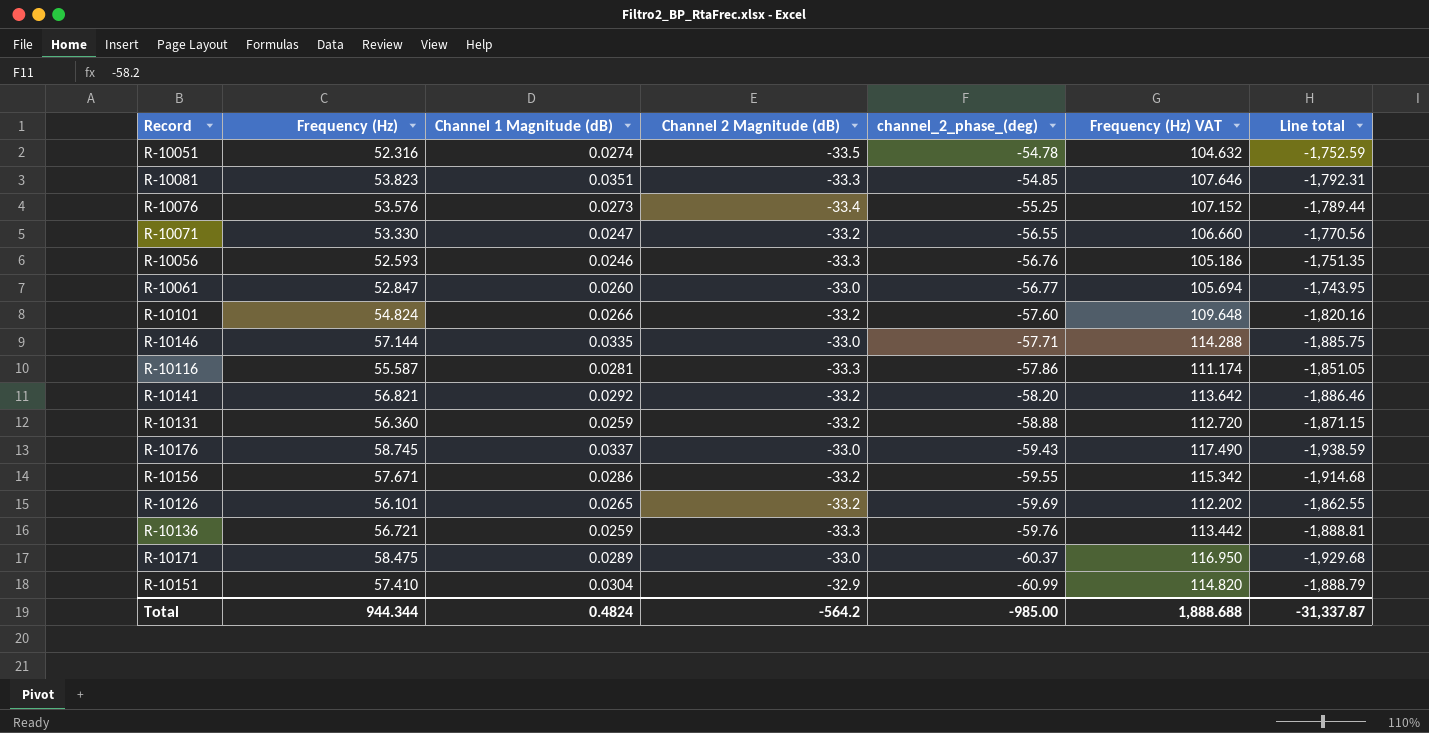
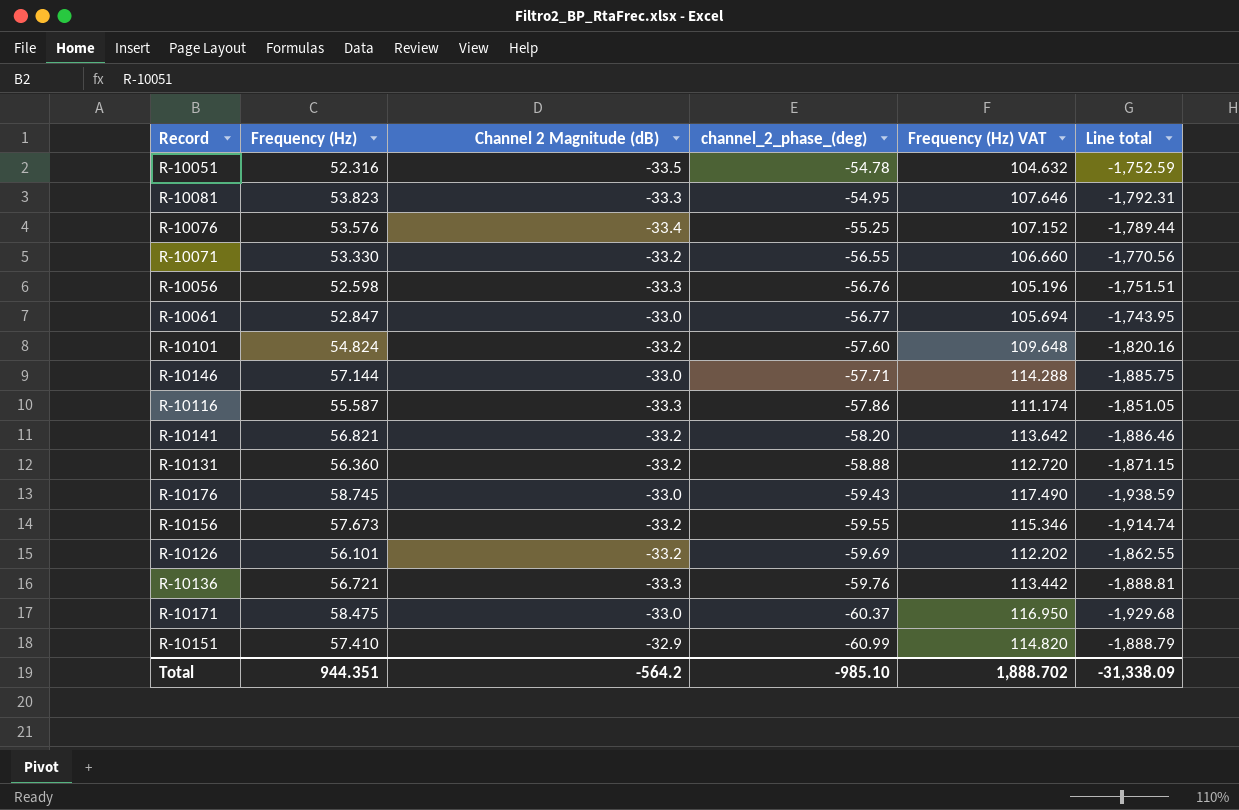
column Channel 1 Magnitude (dB) | position: 3 -> none
R-10081 | channel_2_phase_(deg): -54.85 -> -54.95
R-10056 | Frequency (Hz): 52.593 -> 52.598
R-10056 | Frequency (Hz) VAT: 105.186 -> 105.196
R-10056 | Line total: -1,751.35 -> -1,751.51
R-10156 | Frequency (Hz): 57.671 -> 57.673
R-10156 | Frequency (Hz) VAT: 115.342 -> 115.346
R-10156 | Line total: -1,914.68 -> -1,914.74
Total | Frequency (Hz): 944.344 -> 944.351
Total | channel_2_phase_(deg): -985.00 -> -985.10
Total | Frequency (Hz) VAT: 1,888.688 -> 1,888.702
Total | Line total: -31,337.87 -> -31,338.09

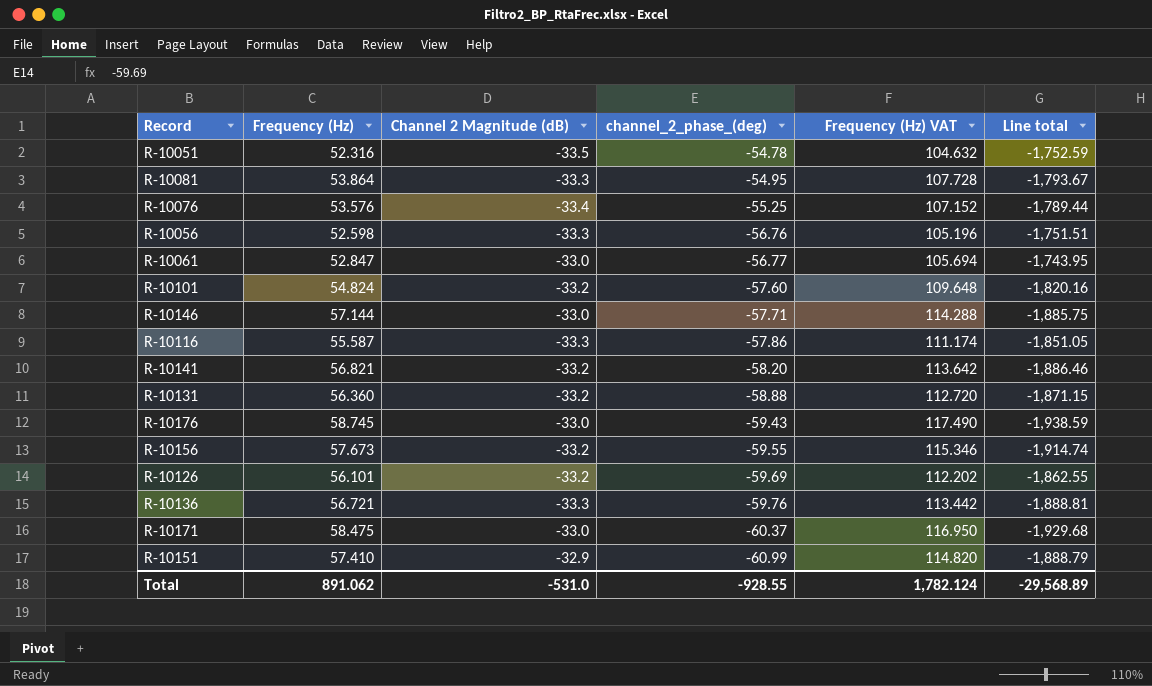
row R-10071: 53.330 | -33.2 | -56.55 | 106.660 | -1,770.56 -> none
R-10081 | Frequency (Hz): 53.823 -> 53.864
R-10081 | Frequency (Hz) VAT: 107.646 -> 107.728
R-10081 | Line total: -1,792.31 -> -1,793.67
Total | Frequency (Hz): 944.351 -> 891.062
Total | Channel 2 Magnitude (dB): -564.2 -> -531.0
Total | channel_2_phase_(deg): -985.10 -> -928.55
Total | Frequency (Hz) VAT: 1,888.702 -> 1,782.124
Total | Line total: -31,338.09 -> -29,568.89

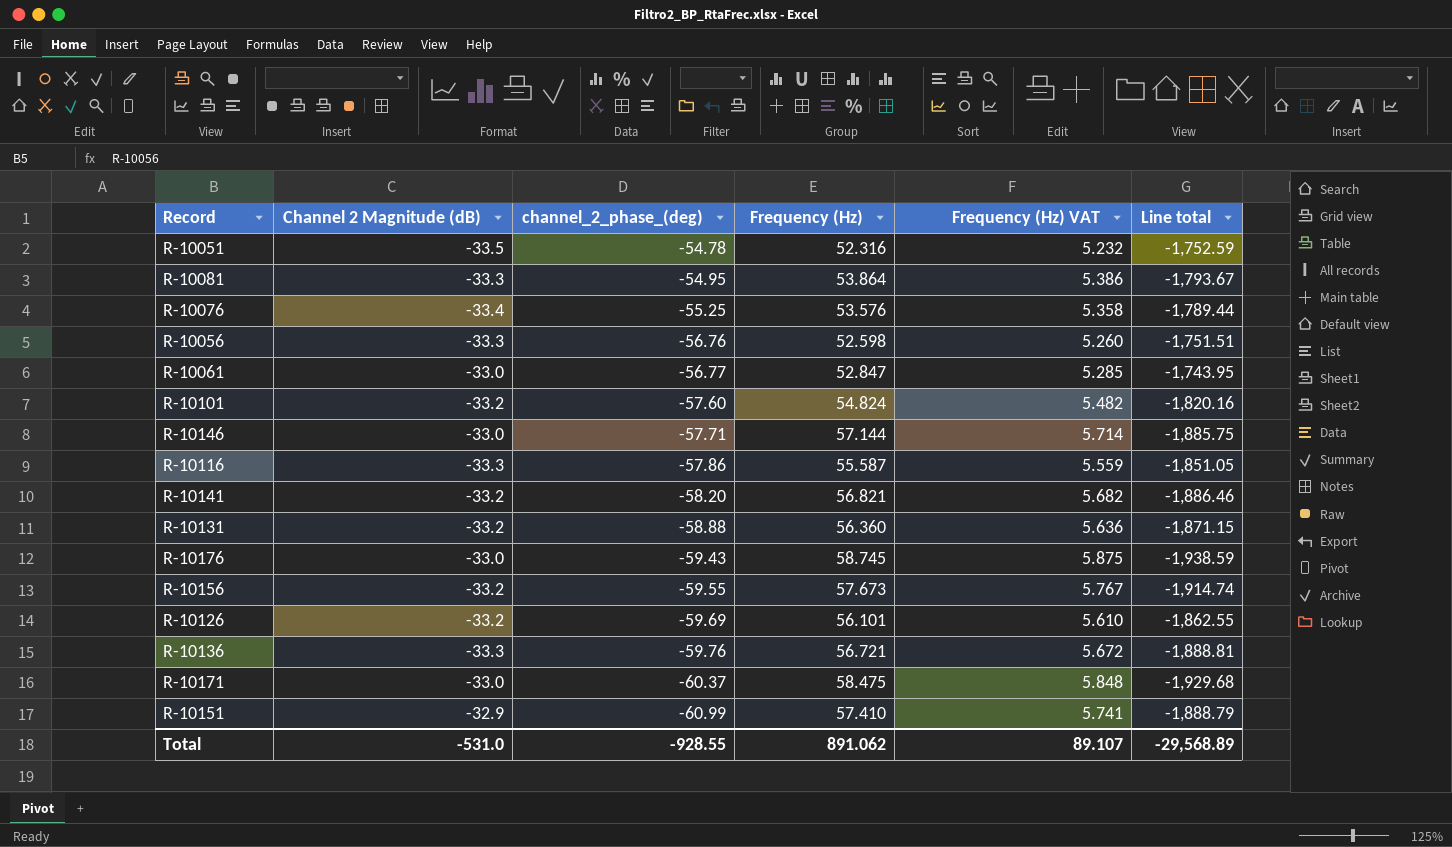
column Frequency (Hz) | position: 2 -> 4
column Frequency (Hz) VAT | formula: [Frequency (Hz)] * 2 -> [Frequency (Hz)] * 0.1
Total | Frequency (Hz) VAT: 1,782.124 -> 89.107

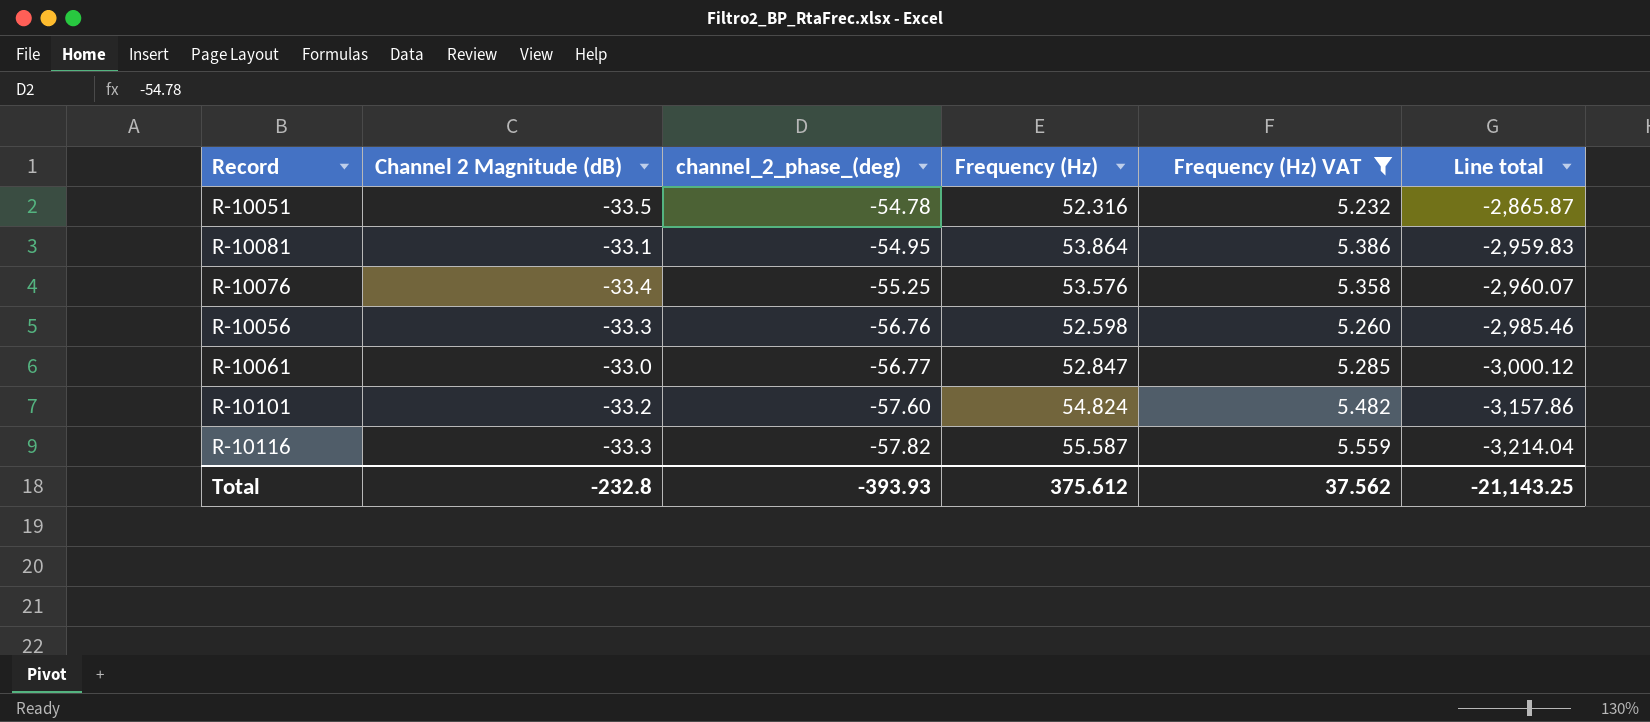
filter: none -> Frequency (Hz) VAT <= 5.559
column Line total | formula: [Channel 2 Magnitude (dB)] * [Frequency (Hz)] -> [channel_2_phase_(deg)] * [Frequency (Hz)]
R-10081 | Channel 2 Magnitude (dB): -33.3 -> -33.1
R-10116 | channel_2_phase_(deg): -57.86 -> -57.82
Total | Channel 2 Magnitude (dB): -531.0 -> -232.8
Total | channel_2_phase_(deg): -928.55 -> -393.93
Total | Frequency (Hz): 891.062 -> 375.612
Total | Frequency (Hz) VAT: 89.107 -> 37.562
Total | Line total: -29,568.89 -> -21,143.25

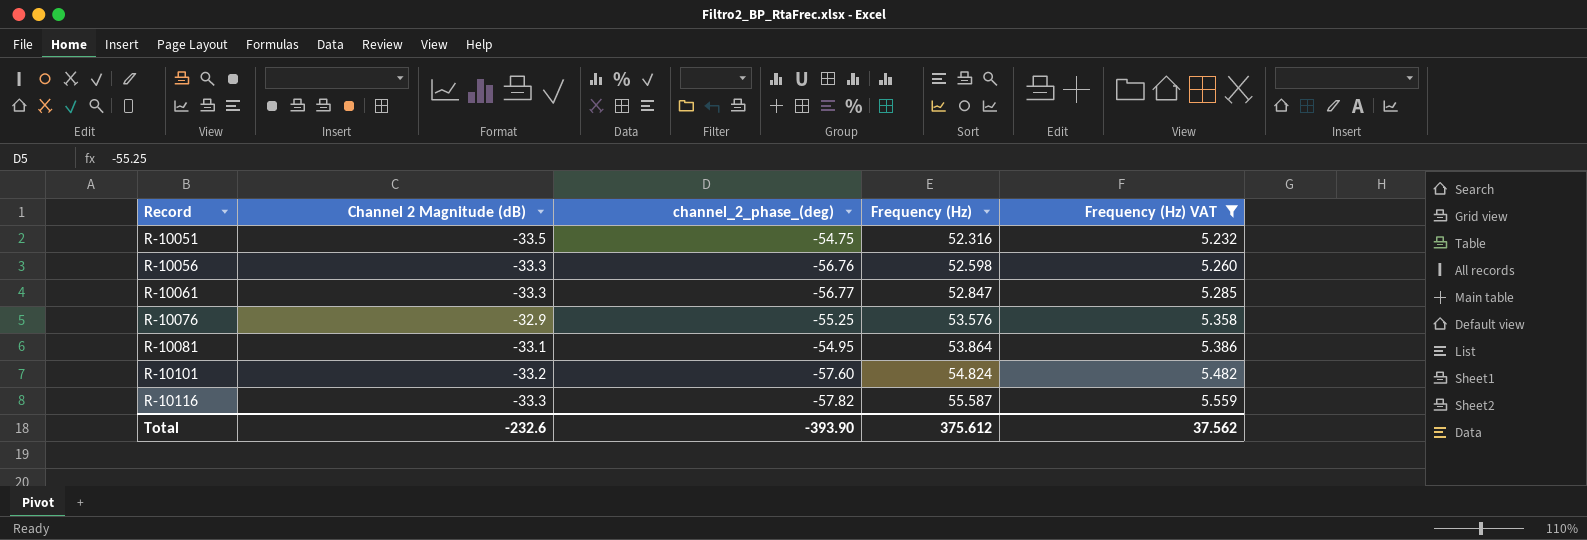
row order: channel_2_phase_(deg) descending -> Record ascending
column Line total | formula: [channel_2_phase_(deg)] * [Frequency (Hz)] -> none
R-10051 | channel_2_phase_(deg): -54.78 -> -54.75
R-10061 | Channel 2 Magnitude (dB): -33.0 -> -33.3
R-10076 | Channel 2 Magnitude (dB): -33.4 -> -32.9
Total | Channel 2 Magnitude (dB): -232.8 -> -232.6
Total | channel_2_phase_(deg): -393.93 -> -393.90

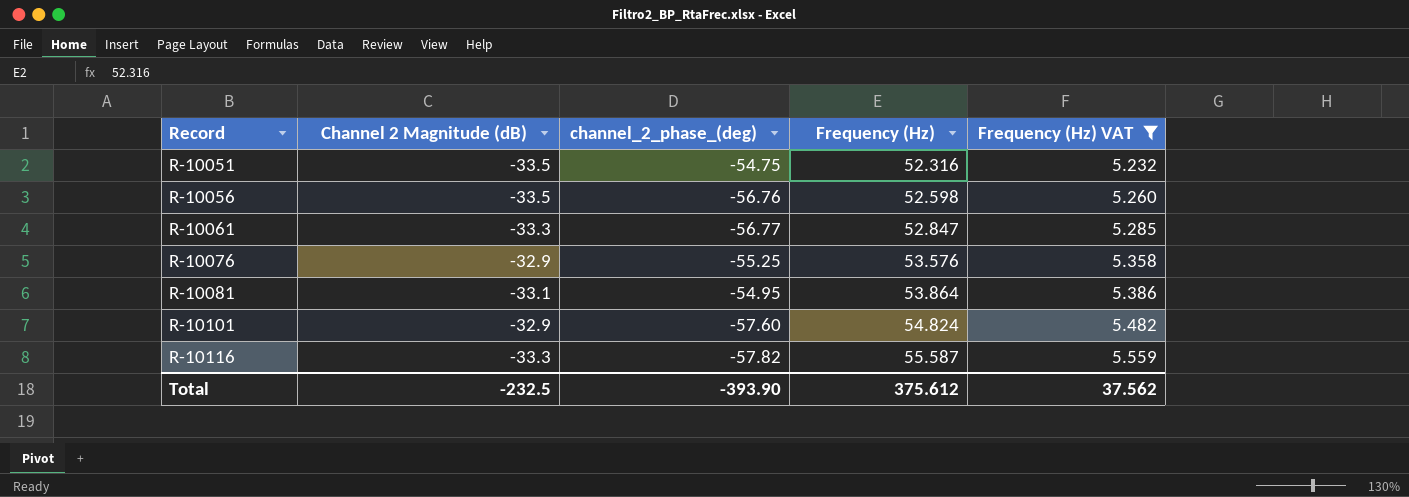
R-10056 | Channel 2 Magnitude (dB): -33.3 -> -33.5
R-10101 | Channel 2 Magnitude (dB): -33.2 -> -32.9
Total | Channel 2 Magnitude (dB): -232.6 -> -232.5

